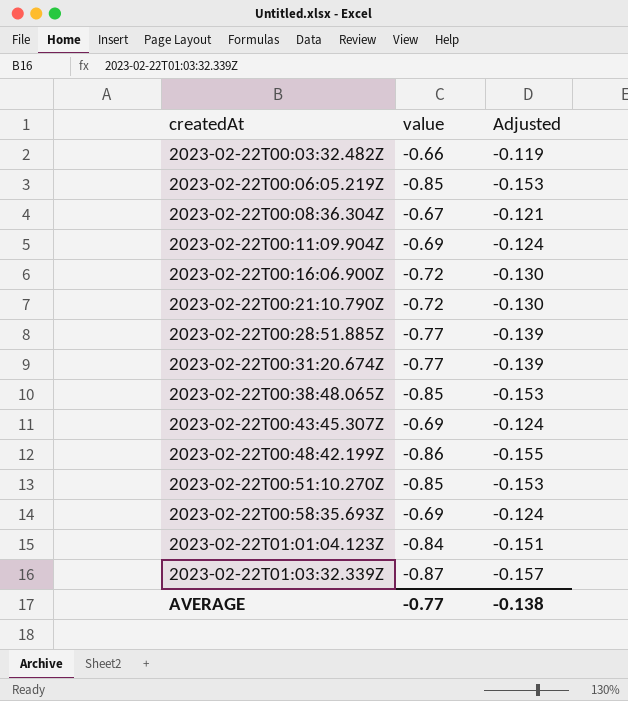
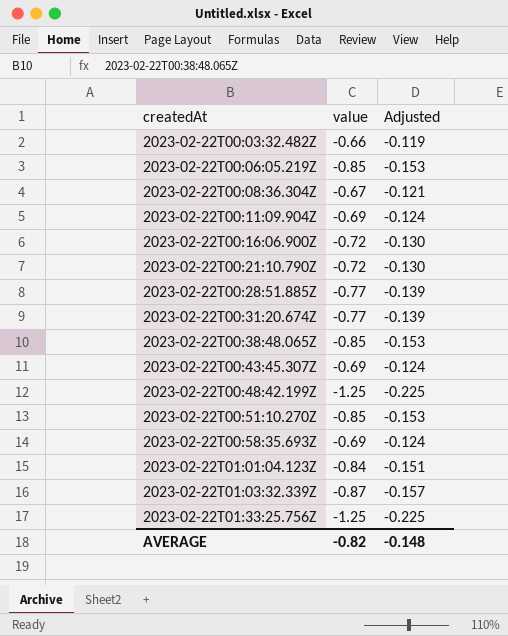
2023-02-22T00:48:42.199Z | value: -0.86 -> -1.25
2023-02-22T00:48:42.199Z | Adjusted: -0.155 -> -0.225
row 2023-02-22T01:33:25.756Z: none -> -1.25 | -0.225
AVERAGE | value: -0.77 -> -0.82
AVERAGE | Adjusted: -0.138 -> -0.148

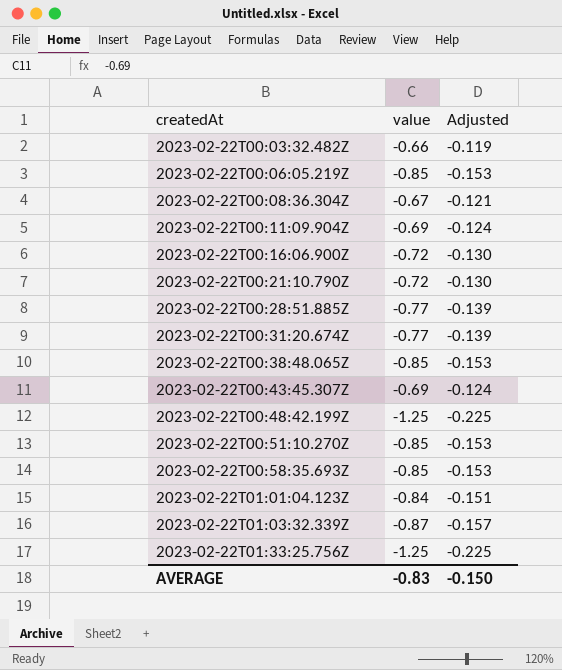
2023-02-22T00:58:35.693Z | value: -0.69 -> -0.85
2023-02-22T00:58:35.693Z | Adjusted: -0.124 -> -0.153
AVERAGE | value: -0.82 -> -0.83
AVERAGE | Adjusted: -0.148 -> -0.150

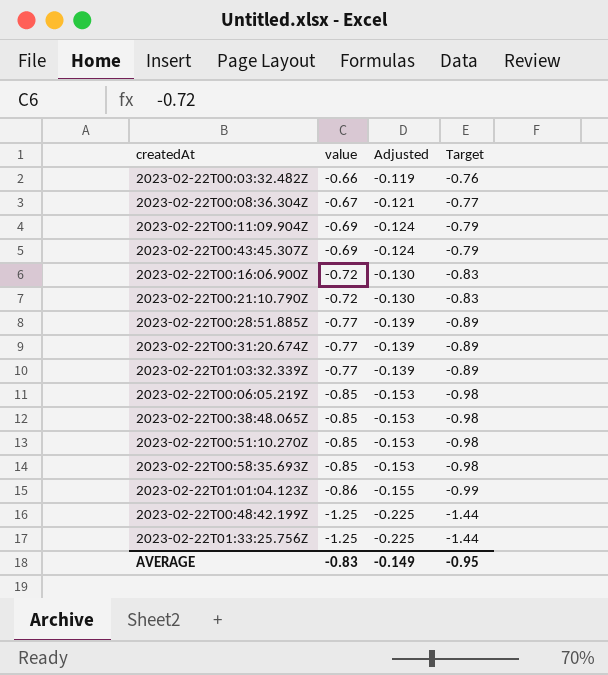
row order: createdAt ascending -> value descending
column Target | formula: none -> [value] * 1.15
2023-02-22T01:03:32.339Z | value: -0.87 -> -0.77
2023-02-22T01:03:32.339Z | Adjusted: -0.157 -> -0.139
2023-02-22T01:01:04.123Z | value: -0.84 -> -0.86
2023-02-22T01:01:04.123Z | Adjusted: -0.151 -> -0.155
AVERAGE | Adjusted: -0.150 -> -0.149

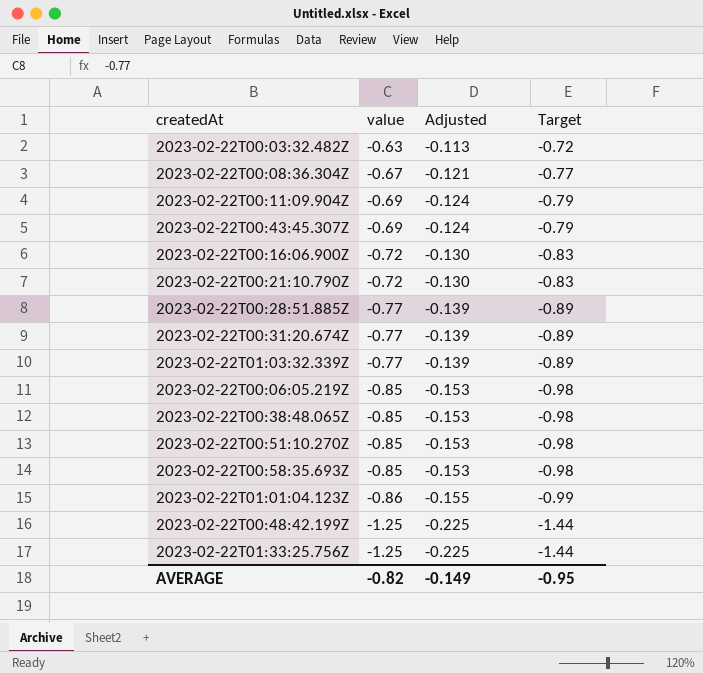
2023-02-22T00:03:32.482Z | value: -0.66 -> -0.63
2023-02-22T00:03:32.482Z | Adjusted: -0.119 -> -0.113
2023-02-22T00:03:32.482Z | Target: -0.76 -> -0.72
AVERAGE | value: -0.83 -> -0.82

